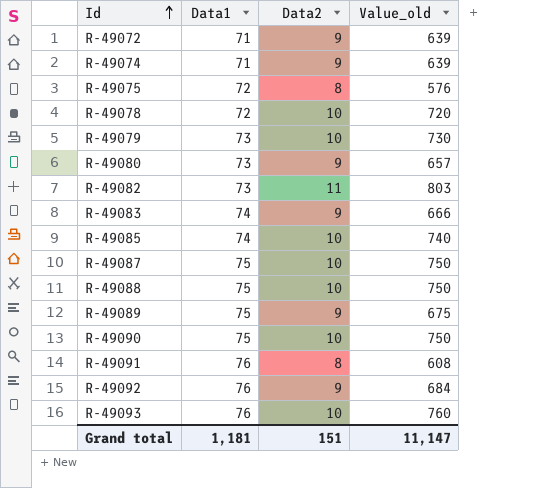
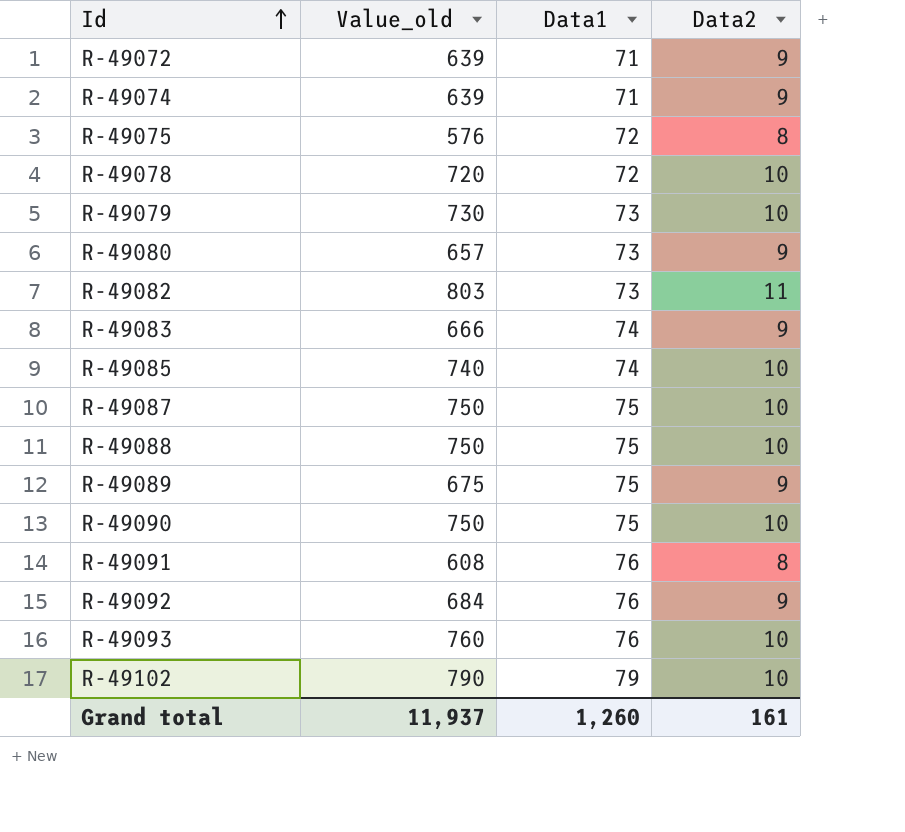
column Value_old | position: 4 -> 2
row R-49102: none -> 790 | 79 | 10
Grand total | Value_old: 11,147 -> 11,937
Grand total | Data1: 1,181 -> 1,260
Grand total | Data2: 151 -> 161

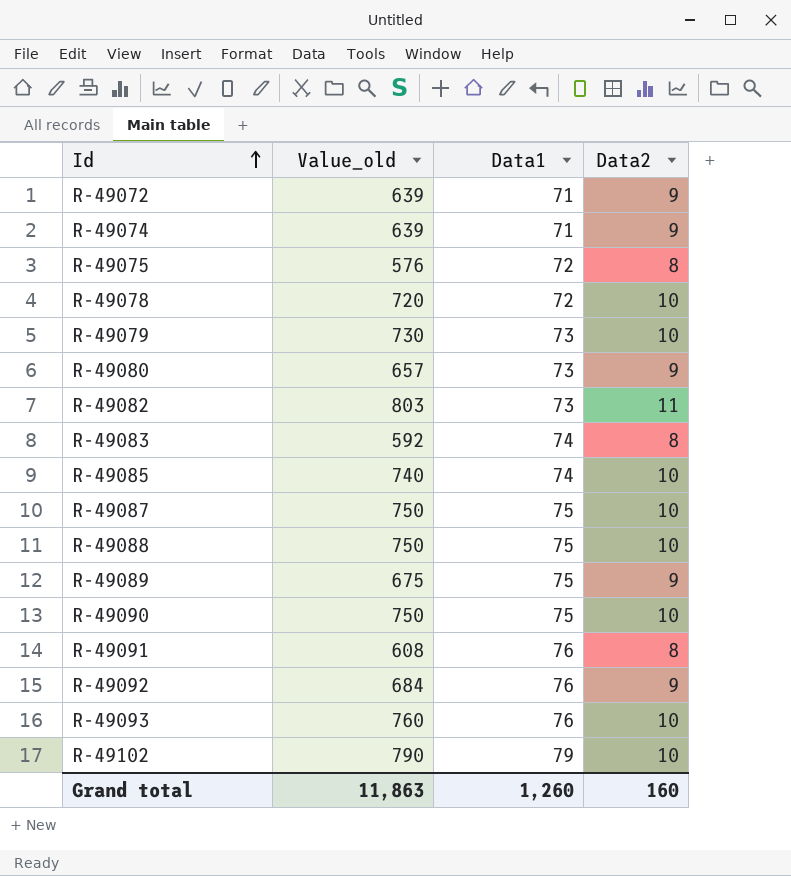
R-49083 | Value_old: 666 -> 592
R-49083 | Data2: 9 -> 8
Grand total | Value_old: 11,937 -> 11,863
Grand total | Data2: 161 -> 160

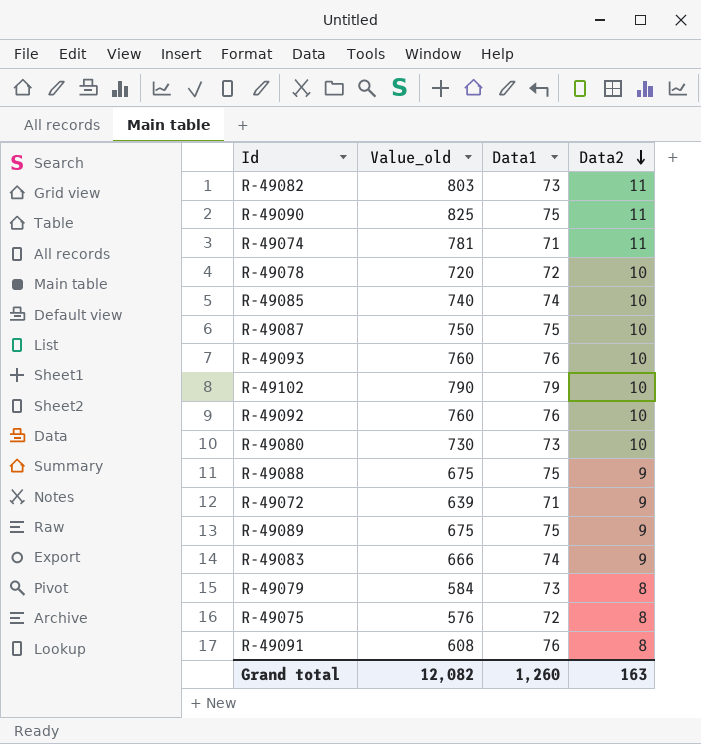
row order: Id ascending -> Data2 descending
R-49090 | Value_old: 750 -> 825
R-49090 | Data2: 10 -> 11
R-49074 | Value_old: 639 -> 781
R-49074 | Data2: 9 -> 11
R-49092 | Value_old: 684 -> 760
R-49092 | Data2: 9 -> 10
R-49080 | Value_old: 657 -> 730
R-49080 | Data2: 9 -> 10
R-49088 | Value_old: 750 -> 675
R-49088 | Data2: 10 -> 9
R-49083 | Value_old: 592 -> 666
R-49083 | Data2: 8 -> 9
R-49079 | Value_old: 730 -> 584
R-49079 | Data2: 10 -> 8
Grand total | Value_old: 11,863 -> 12,082
Grand total | Data2: 160 -> 163

